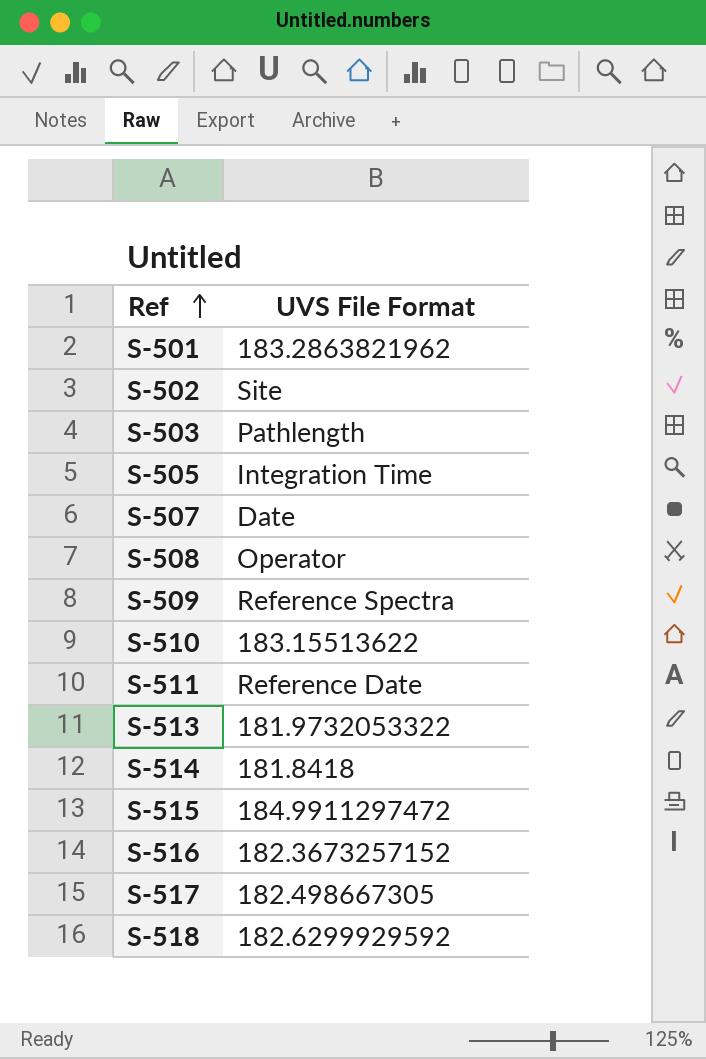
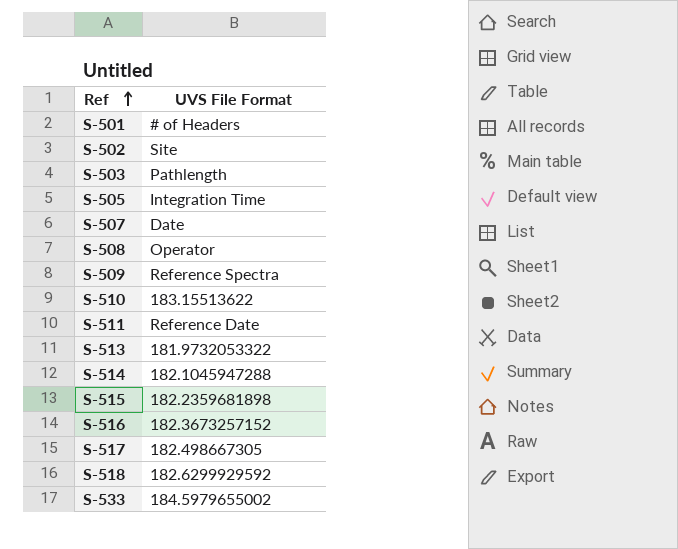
S-501 | UVS File Format: 183.2863821962 -> # of Headers
S-514 | UVS File Format: 181.8418 -> 182.1045947288
S-515 | UVS File Format: 184.9911297472 -> 182.2359681898
row S-533: none -> 184.5979655002

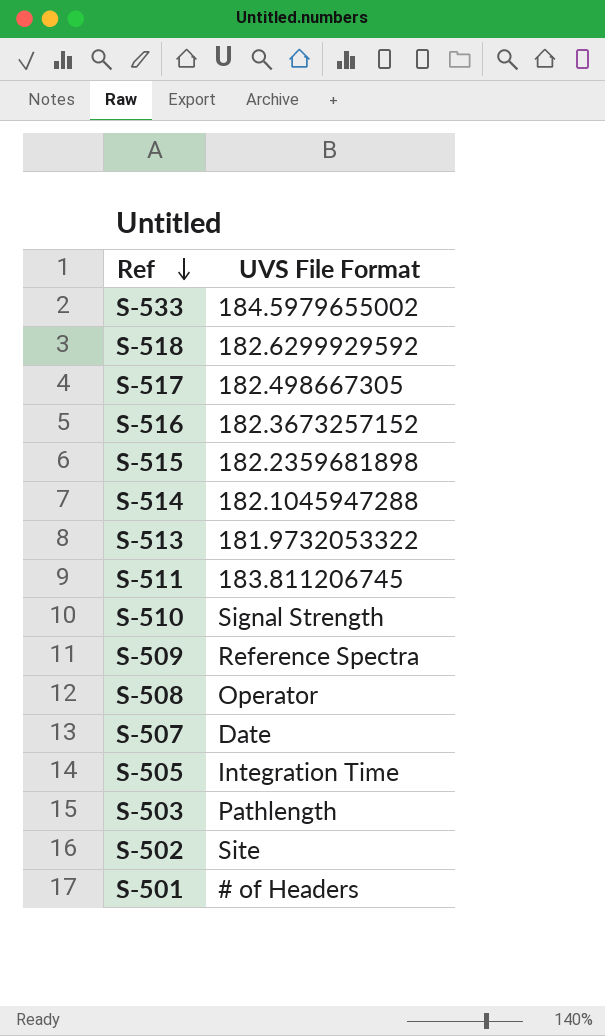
row order: Ref ascending -> Ref descending
S-511 | UVS File Format: Reference Date -> 183.811206745
S-510 | UVS File Format: 183.15513622 -> Signal Strength

